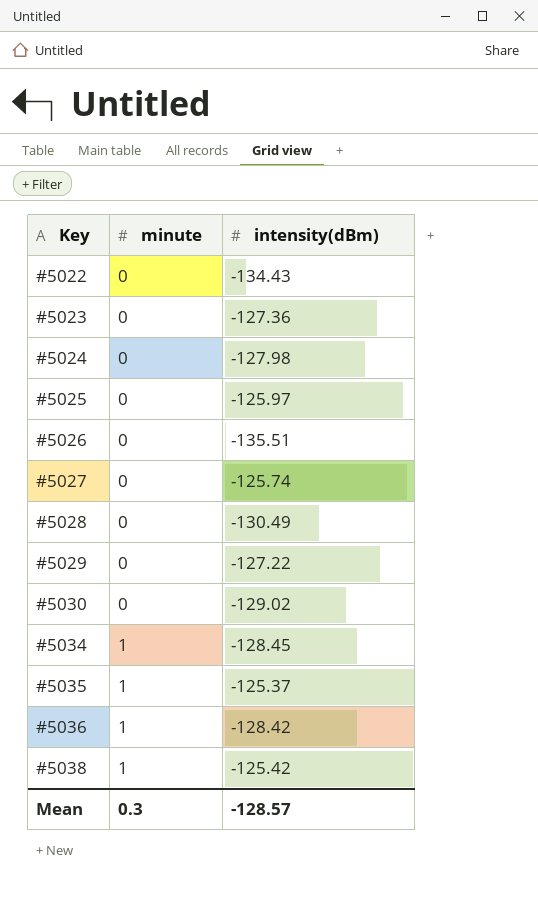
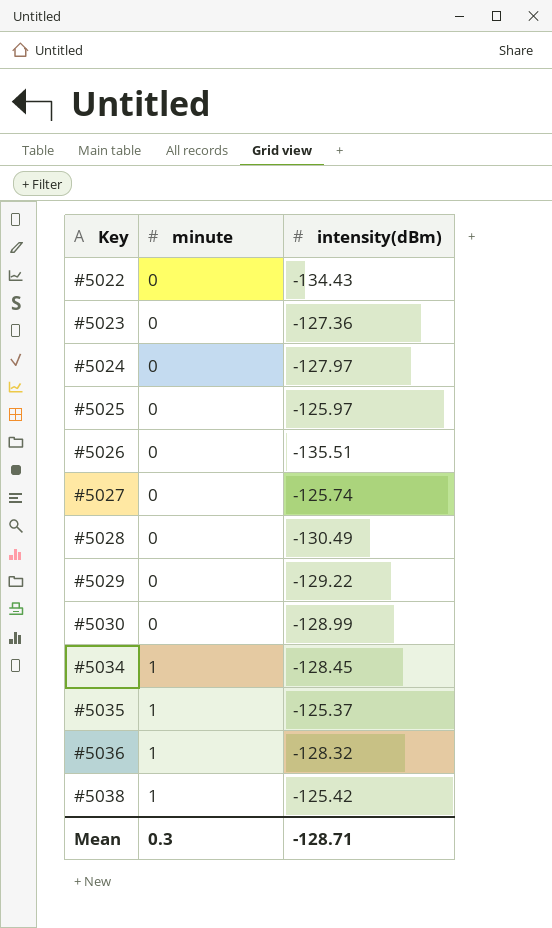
#5024 | intensity(dBm): -127.98 -> -127.97
#5029 | intensity(dBm): -127.22 -> -129.22
#5030 | intensity(dBm): -129.02 -> -128.99
#5036 | intensity(dBm): -128.42 -> -128.32
Mean | intensity(dBm): -128.57 -> -128.71

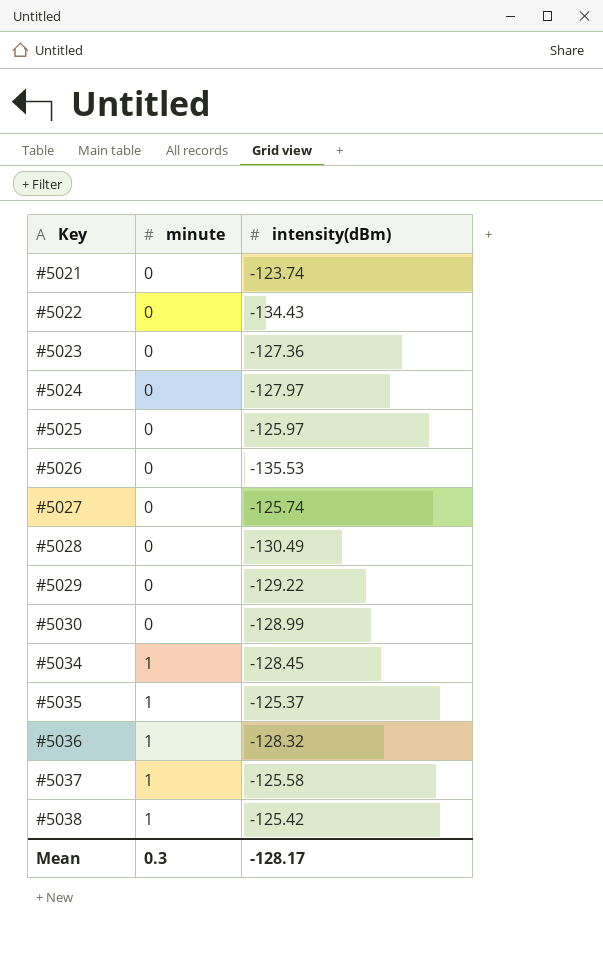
row #5021: none -> 0 | -123.74
#5026 | intensity(dBm): -135.51 -> -135.53
row #5037: none -> 1 | -125.58
Mean | intensity(dBm): -128.71 -> -128.17

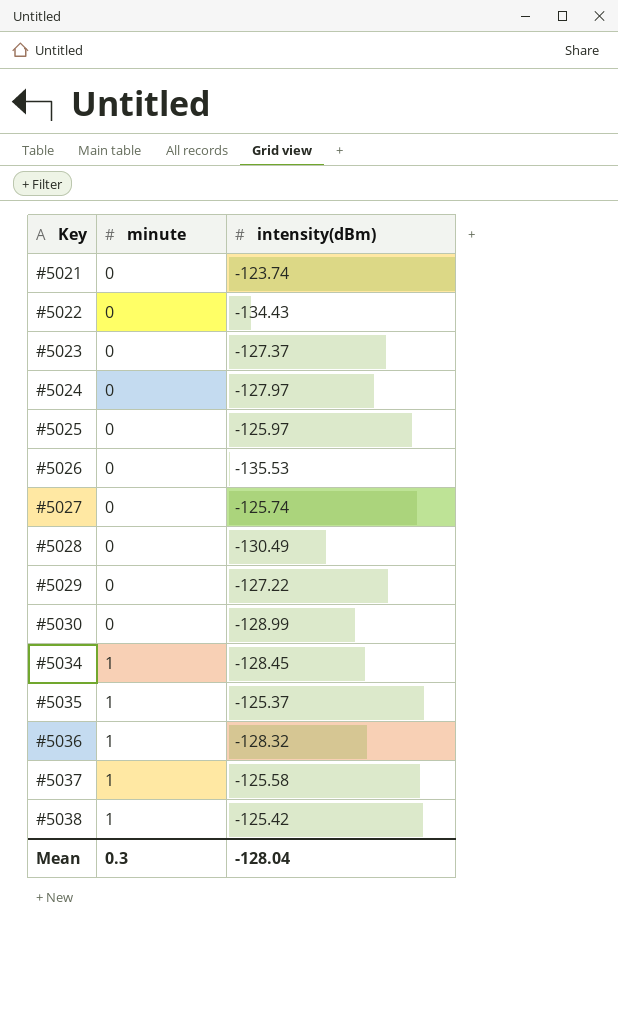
#5023 | intensity(dBm): -127.36 -> -127.37
#5029 | intensity(dBm): -129.22 -> -127.22
Mean | intensity(dBm): -128.17 -> -128.04

